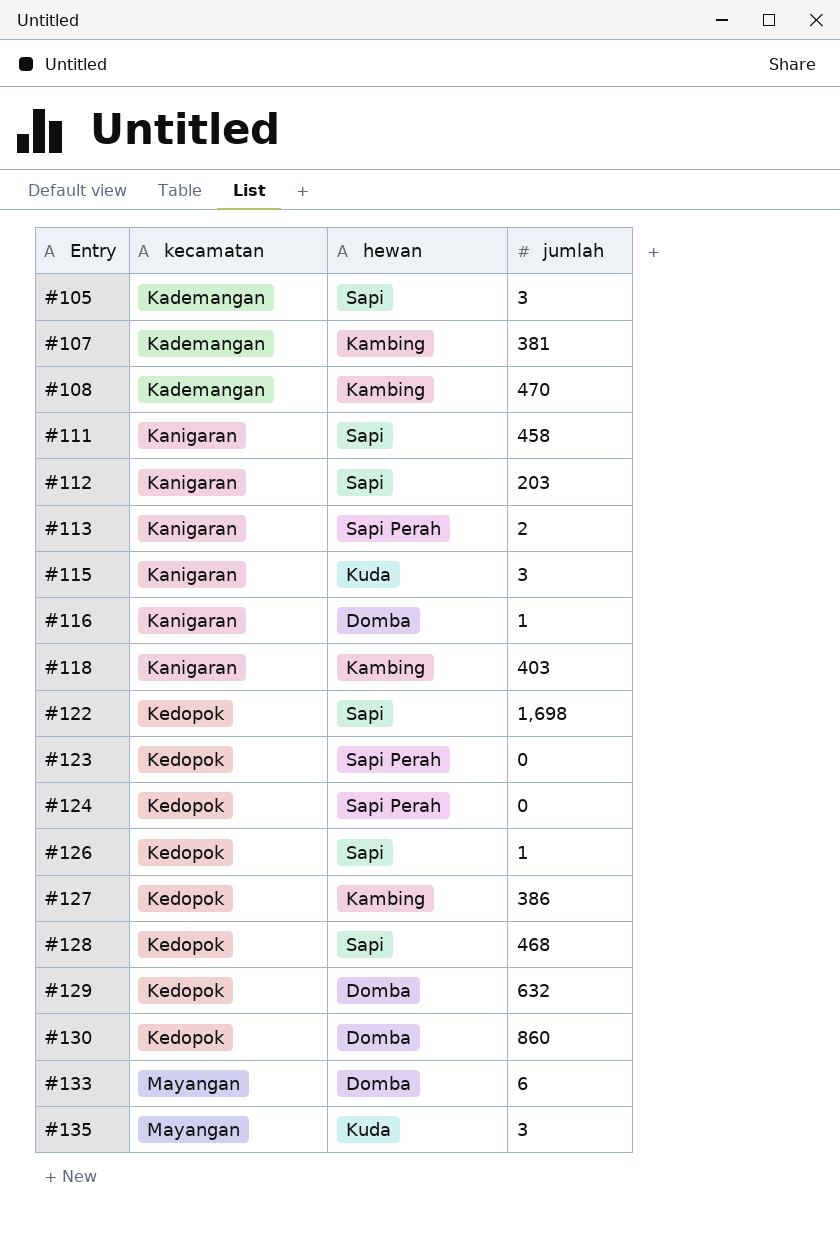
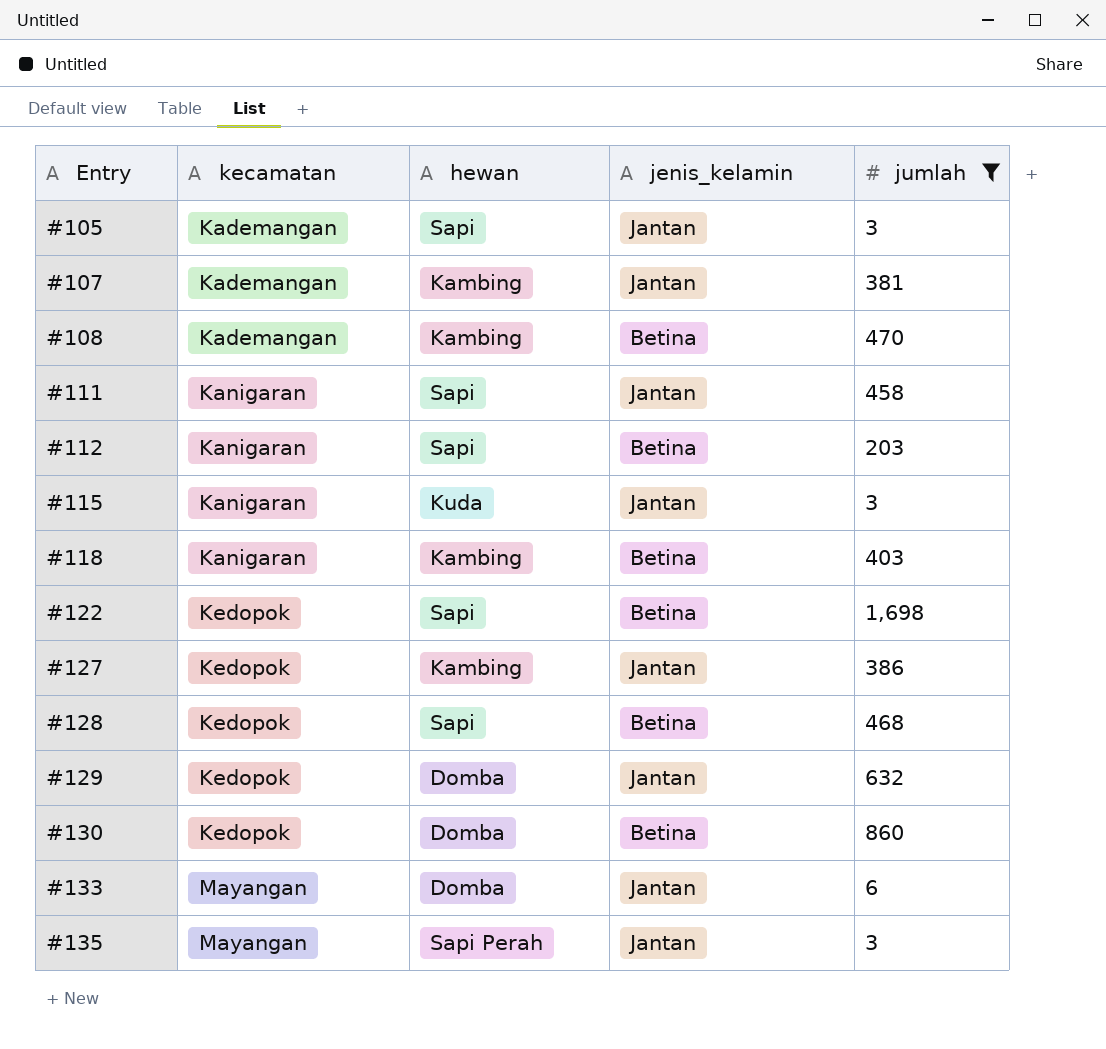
filter: none -> jumlah >= 3
column jenis_kelamin | position: none -> 4
#135 | hewan: Kuda -> Sapi Perah

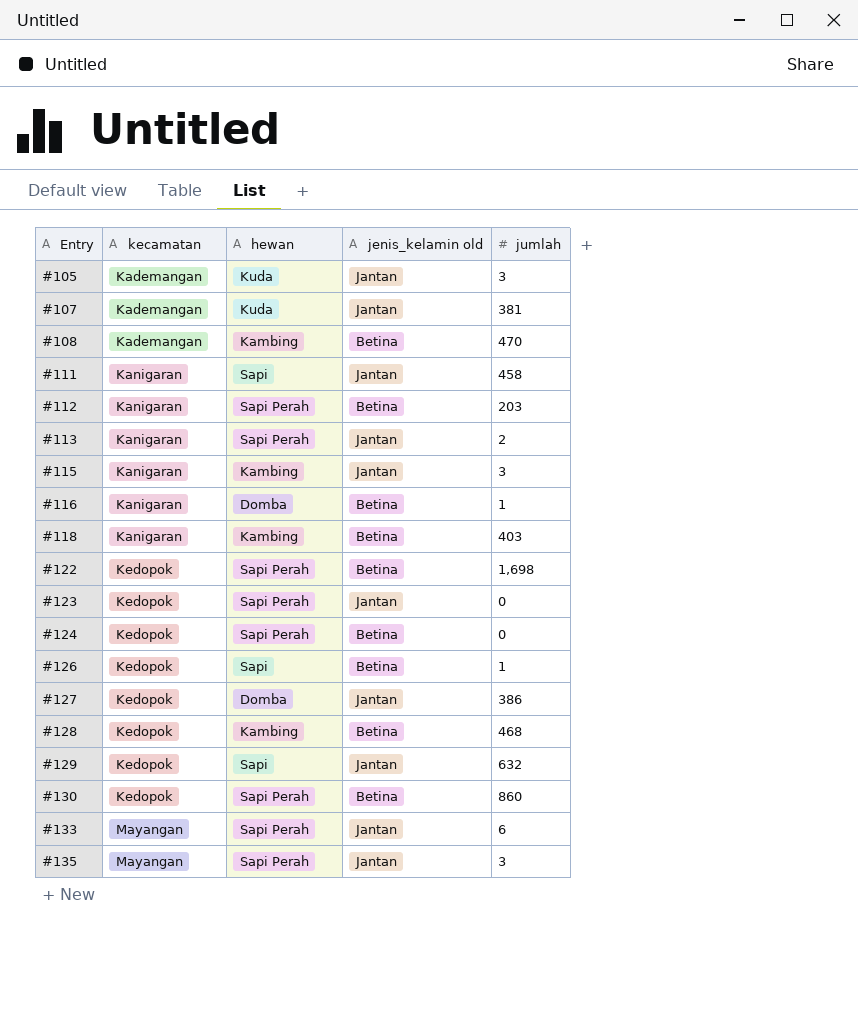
filter: jumlah >= 3 -> none
column name: jenis_kelamin -> jenis_kelamin old
#105 | hewan: Sapi -> Kuda
#107 | hewan: Kambing -> Kuda
#112 | hewan: Sapi -> Sapi Perah
#115 | hewan: Kuda -> Kambing
#122 | hewan: Sapi -> Sapi Perah
#127 | hewan: Kambing -> Domba
#128 | hewan: Sapi -> Kambing
#129 | hewan: Domba -> Sapi
#130 | hewan: Domba -> Sapi Perah
#133 | hewan: Domba -> Sapi Perah

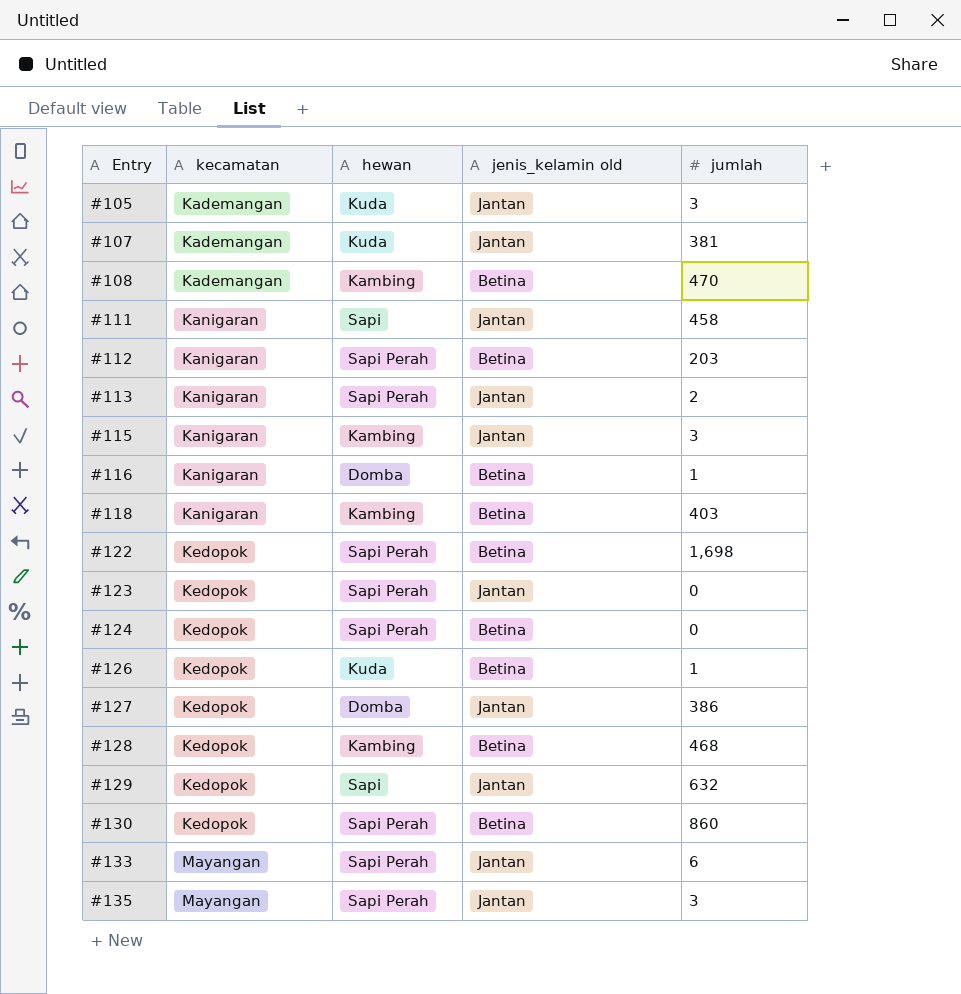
#126 | hewan: Sapi -> Kuda

